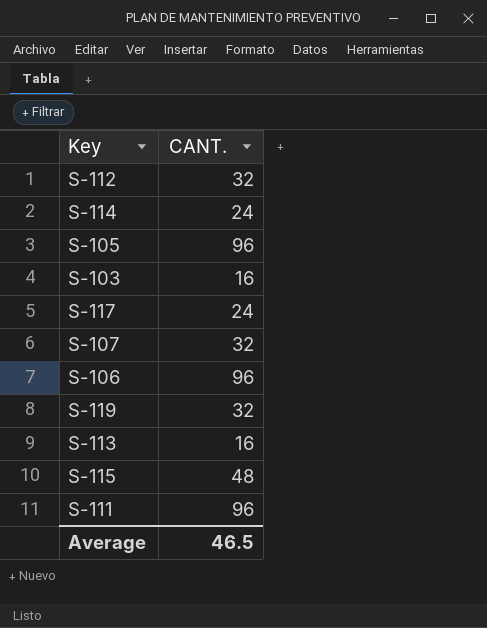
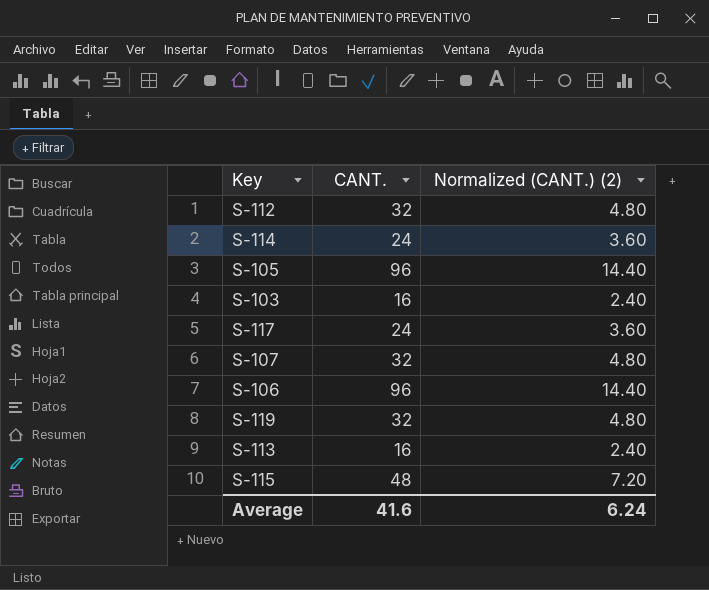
column Normalized (CANT.) (2) | formula: none -> [CANT.] * 0.15
row S-111: 96 -> none
Average | CANT.: 46.5 -> 41.6

